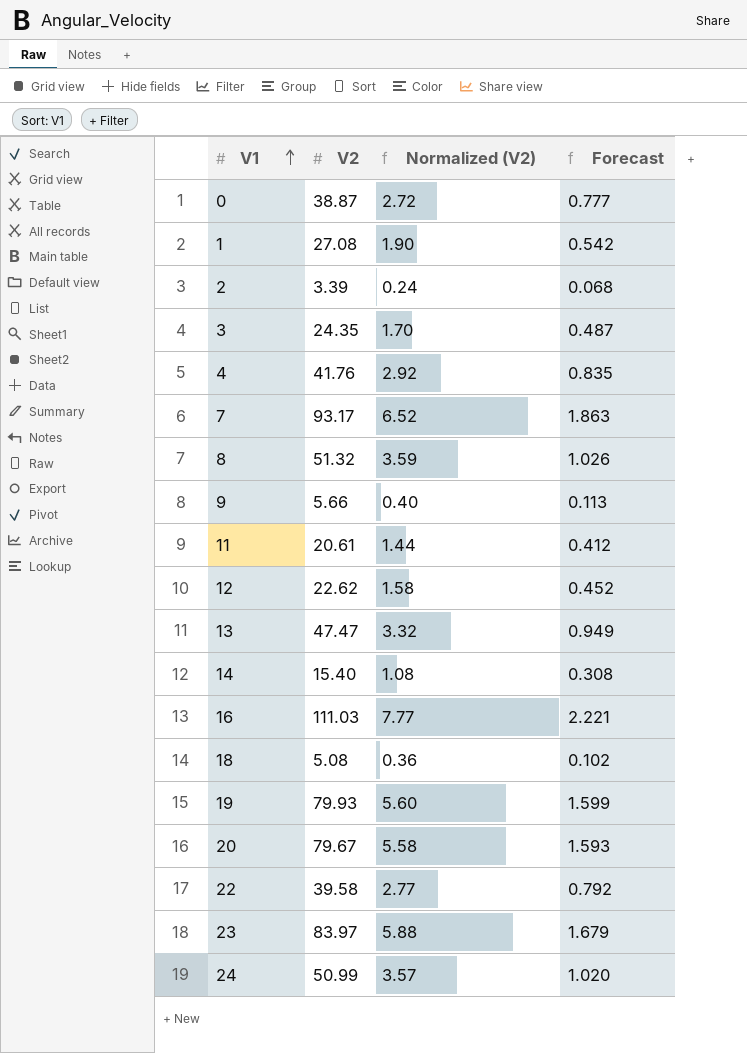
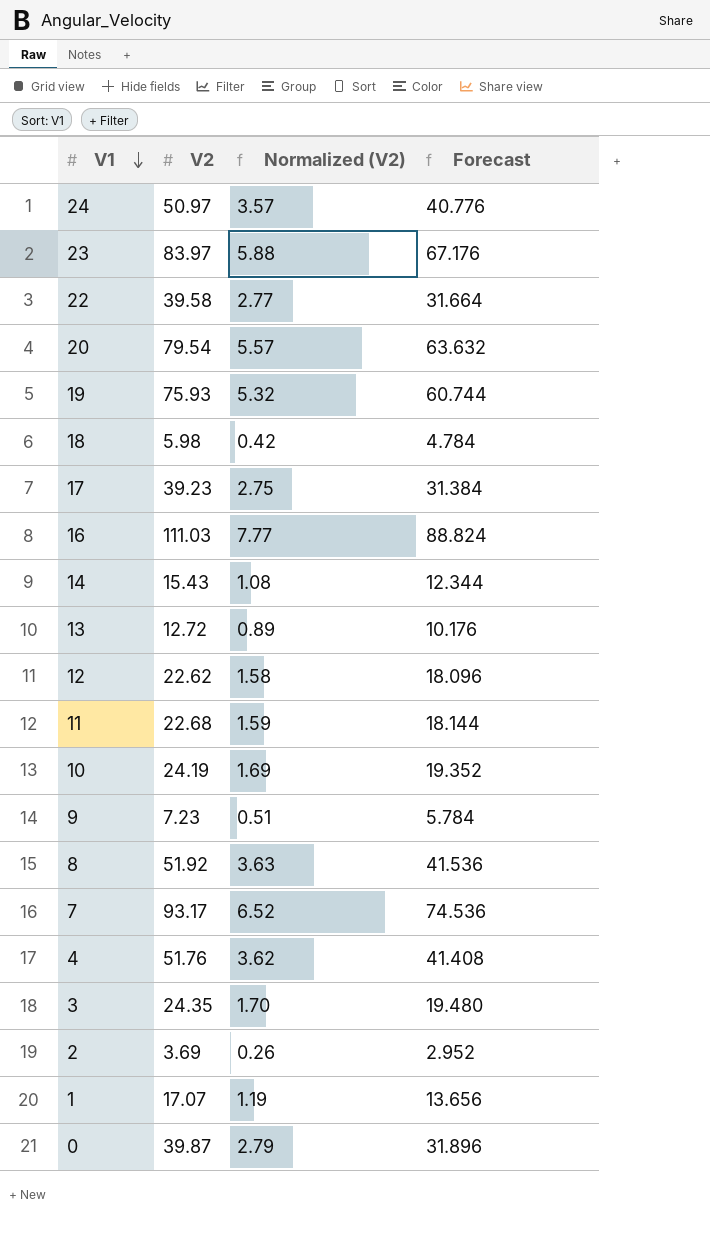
row order: V1 ascending -> V1 descending
column Forecast | formula: [V2] * 0.02 -> [V2] * 0.8
24 | V2: 50.99 -> 50.97
20 | V2: 79.67 -> 79.54
20 | Normalized (V2): 5.58 -> 5.57
19 | V2: 79.93 -> 75.93
19 | Normalized (V2): 5.60 -> 5.32
18 | V2: 5.08 -> 5.98
18 | Normalized (V2): 0.36 -> 0.42
row 17: none -> 39.23 | 2.75 | 31.384
14 | V2: 15.40 -> 15.43
13 | V2: 47.47 -> 12.72
13 | Normalized (V2): 3.32 -> 0.89
11 | V2: 20.61 -> 22.68
11 | Normalized (V2): 1.44 -> 1.59
row 10: none -> 24.19 | 1.69 | 19.352
9 | V2: 5.66 -> 7.23
9 | Normalized (V2): 0.40 -> 0.51
8 | V2: 51.32 -> 51.92
8 | Normalized (V2): 3.59 -> 3.63
4 | V2: 41.76 -> 51.76
4 | Normalized (V2): 2.92 -> 3.62
2 | V2: 3.39 -> 3.69
2 | Normalized (V2): 0.24 -> 0.26
1 | V2: 27.08 -> 17.07
1 | Normalized (V2): 1.90 -> 1.19
0 | V2: 38.87 -> 39.87
0 | Normalized (V2): 2.72 -> 2.79

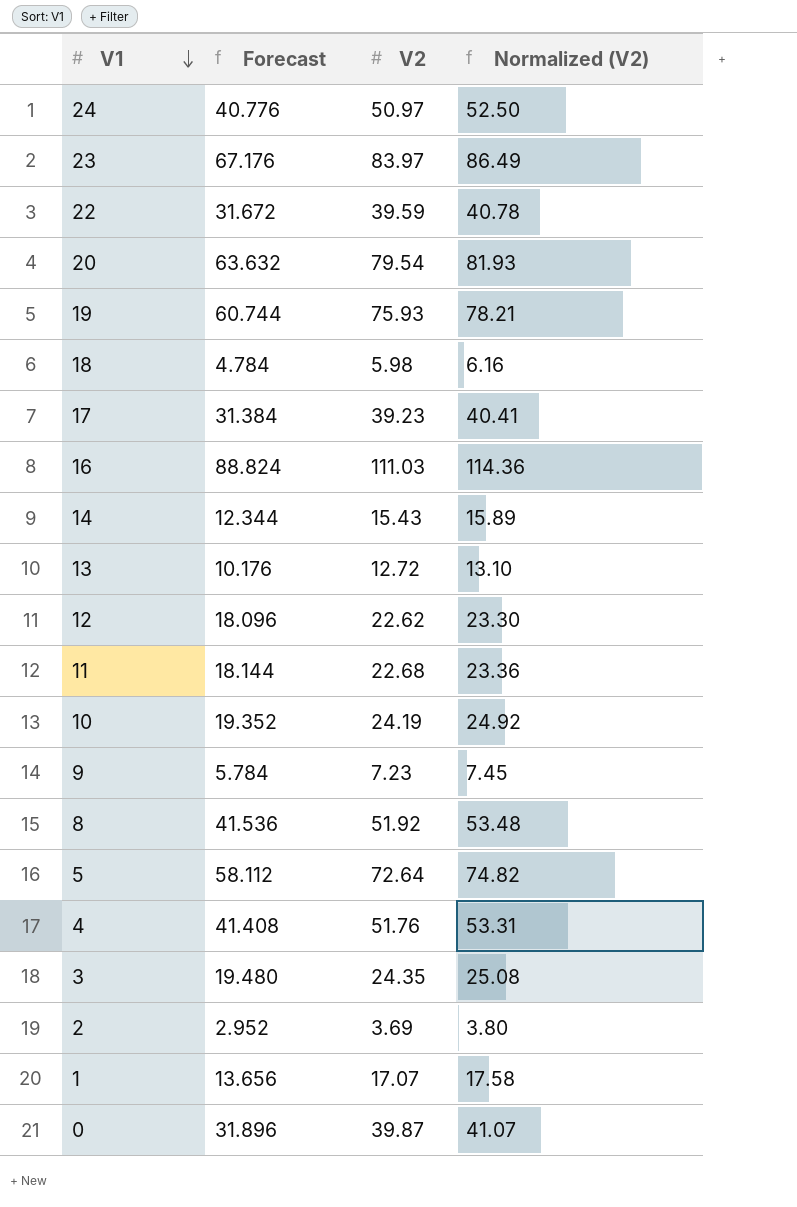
column Forecast | position: 4 -> 2
column Normalized (V2) | formula: [V2] * 0.07 -> [V2] * 1.03
row 7: 93.17 | 6.52 | 74.536 -> none
22 | Forecast: 31.664 -> 31.672
22 | V2: 39.58 -> 39.59
row 5: none -> 58.112 | 72.64 | 74.82

